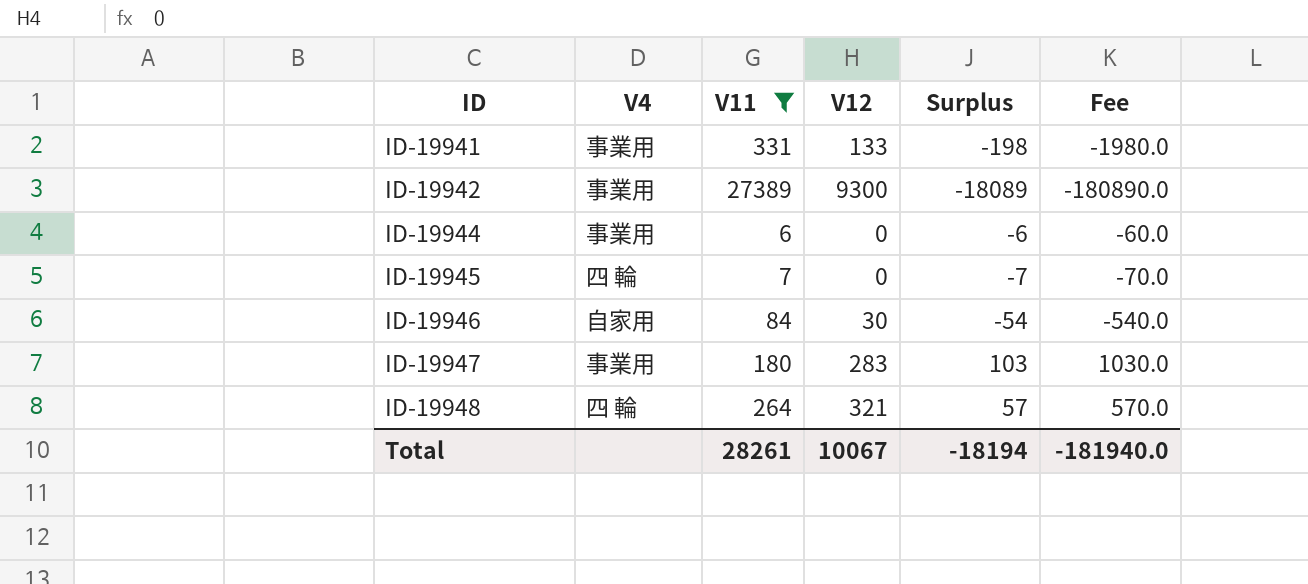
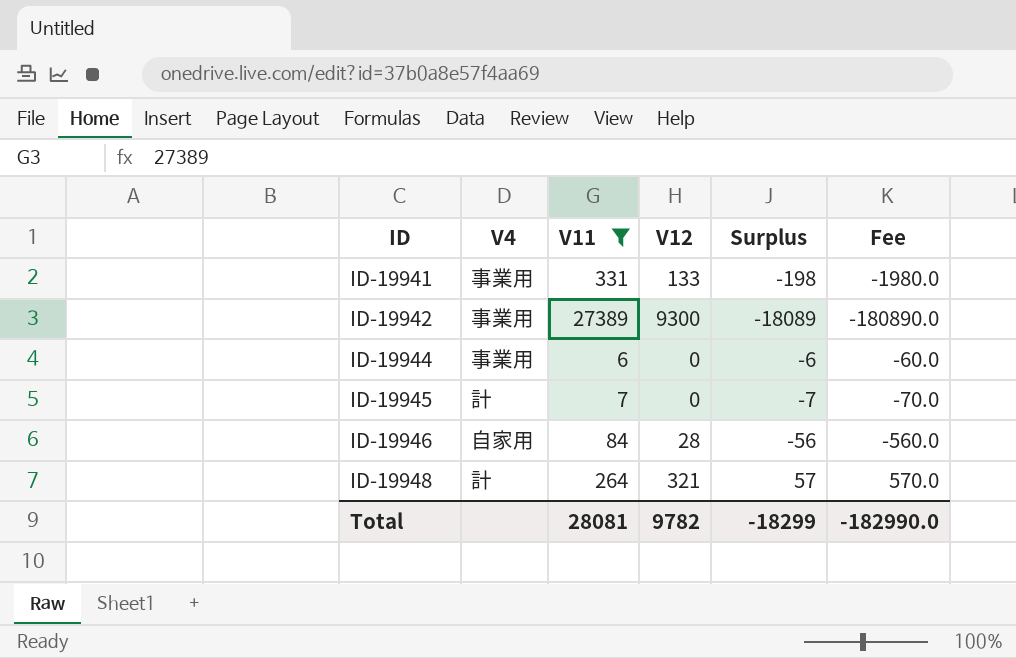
row ID-19947: 事業用 | 180 | 283 | 103 | 1030.0 -> none
ID-19945 | V4: 四 輪 -> 計
ID-19946 | V12: 30 -> 28
ID-19946 | Surplus: -54 -> -56
ID-19946 | Fee: -540.0 -> -560.0
ID-19948 | V4: 四 輪 -> 計
Total | V11: 28261 -> 28081
Total | V12: 10067 -> 9782
Total | Surplus: -18194 -> -18299
Total | Fee: -181940.0 -> -182990.0

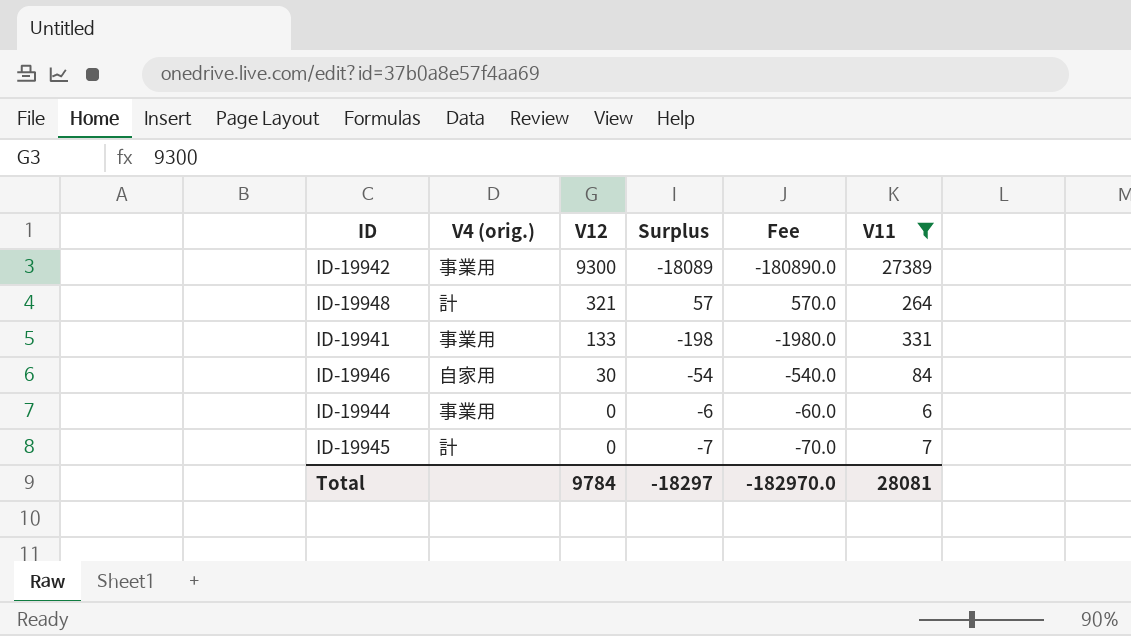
row order: ID ascending -> V12 descending
column name: V4 -> V4 (orig.)
column V11 | position: 3 -> 6
ID-19946 | V12: 28 -> 30
ID-19946 | Surplus: -56 -> -54
ID-19946 | Fee: -560.0 -> -540.0
Total | V12: 9782 -> 9784
Total | Surplus: -18299 -> -18297
Total | Fee: -182990.0 -> -182970.0

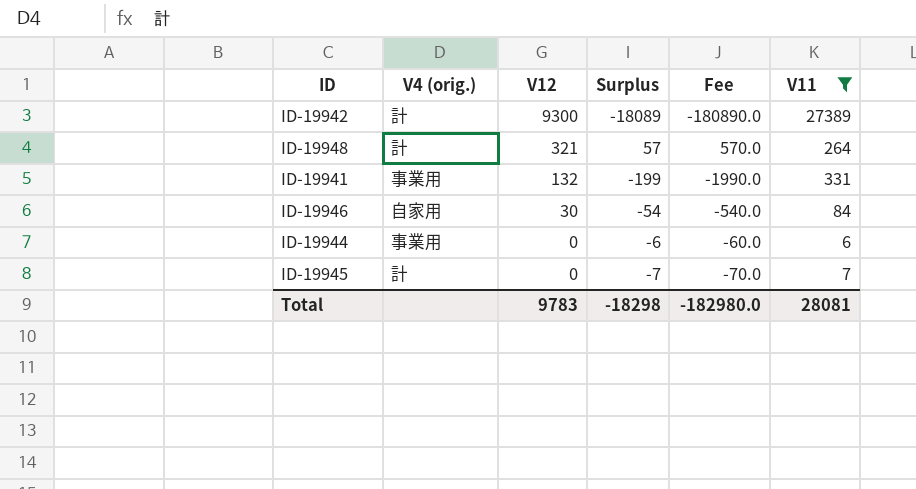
ID-19942 | V4 (orig.): 事業用 -> 計
ID-19941 | V12: 133 -> 132
ID-19941 | Surplus: -198 -> -199
ID-19941 | Fee: -1980.0 -> -1990.0
Total | V12: 9784 -> 9783
Total | Surplus: -18297 -> -18298
Total | Fee: -182970.0 -> -182980.0

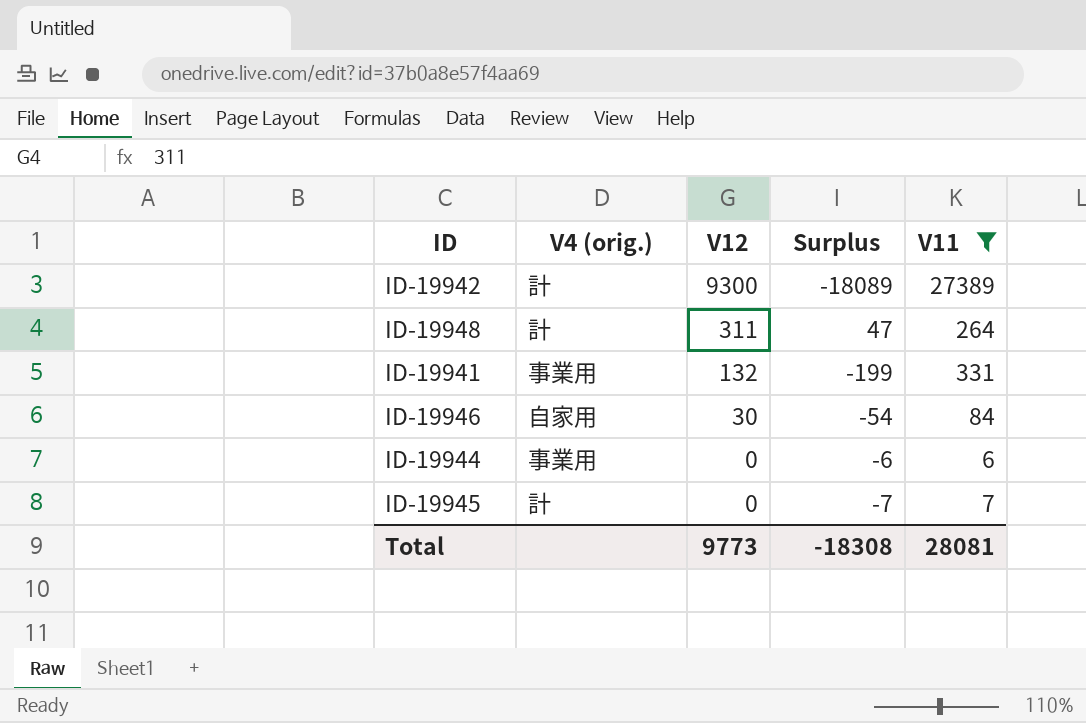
column Fee | formula: [Surplus] * 10 -> none
ID-19948 | V12: 321 -> 311
ID-19948 | Surplus: 57 -> 47
Total | V12: 9783 -> 9773
Total | Surplus: -18298 -> -18308

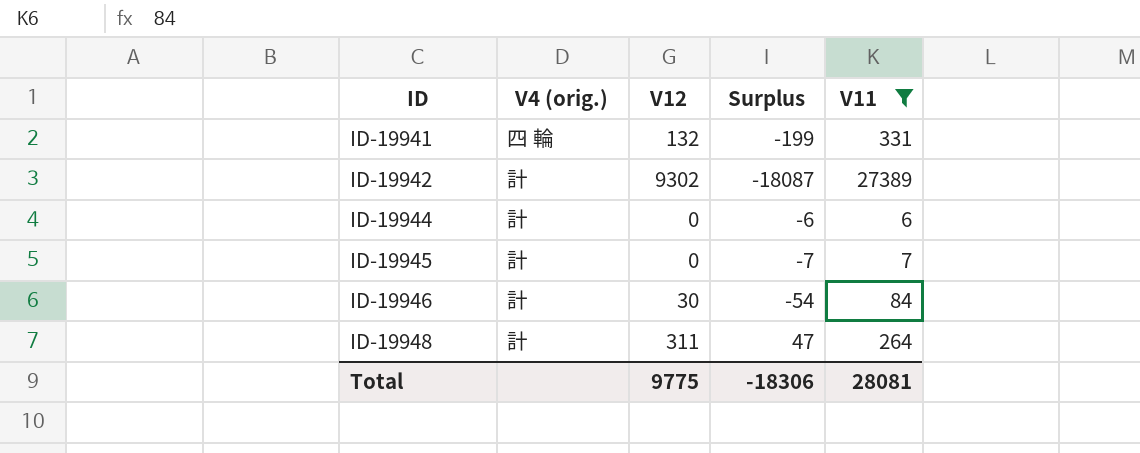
row order: V12 descending -> ID ascending
ID-19941 | V4 (orig.): 事業用 -> 四 輪
ID-19942 | V12: 9300 -> 9302
ID-19942 | Surplus: -18089 -> -18087
ID-19944 | V4 (orig.): 事業用 -> 計
ID-19946 | V4 (orig.): 自家用 -> 計
Total | V12: 9773 -> 9775
Total | Surplus: -18308 -> -18306

